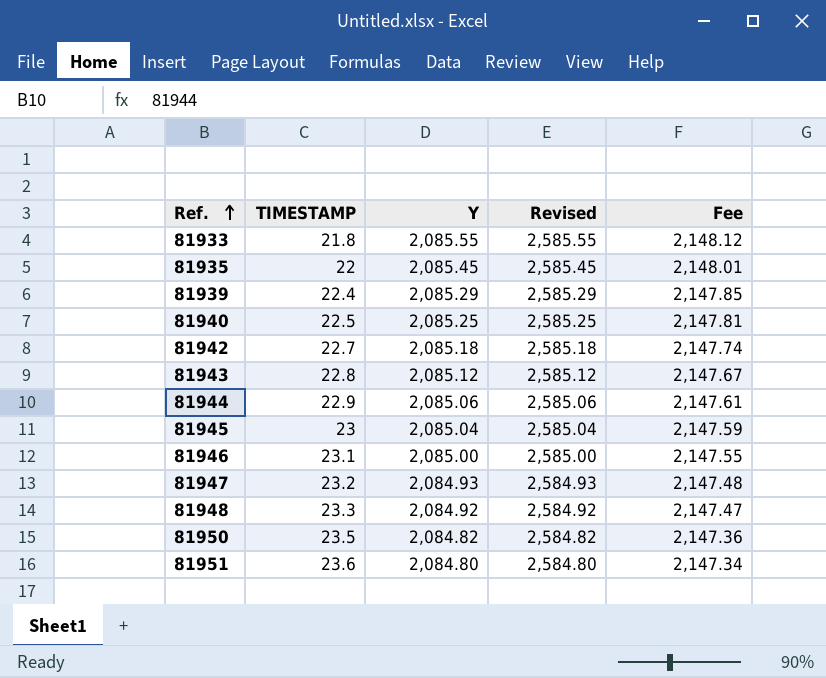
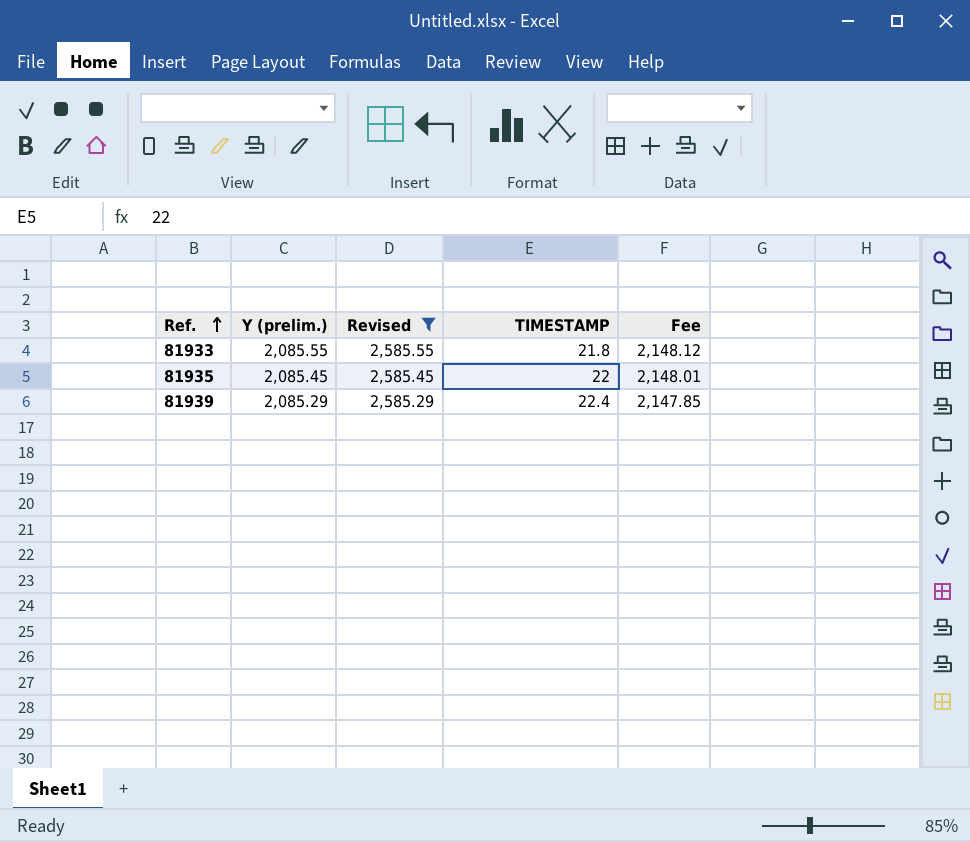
filter: none -> Revised >= 2,585.29
column name: Y -> Y (prelim.)
column TIMESTAMP | position: 2 -> 4

